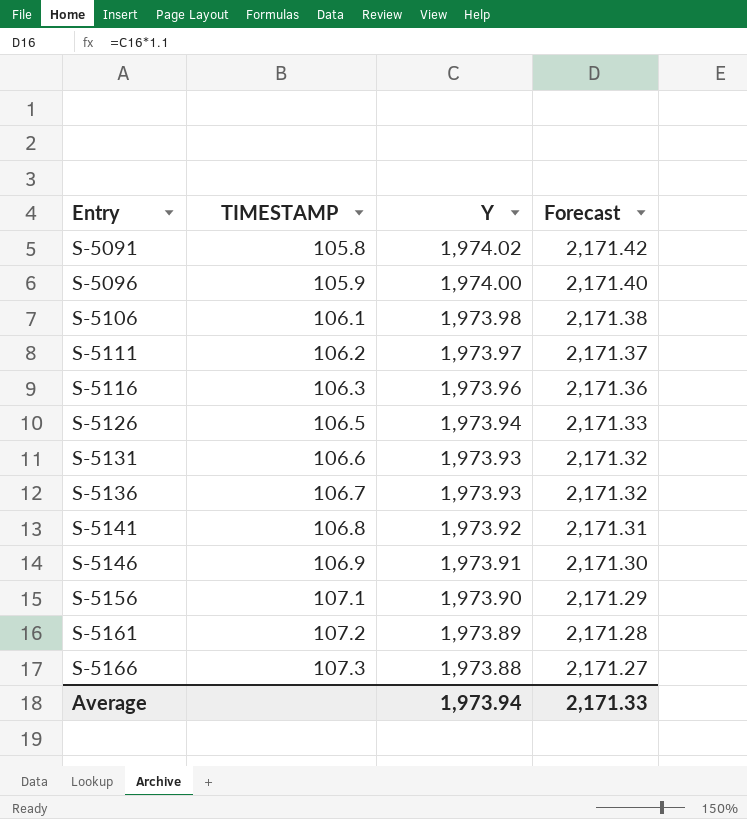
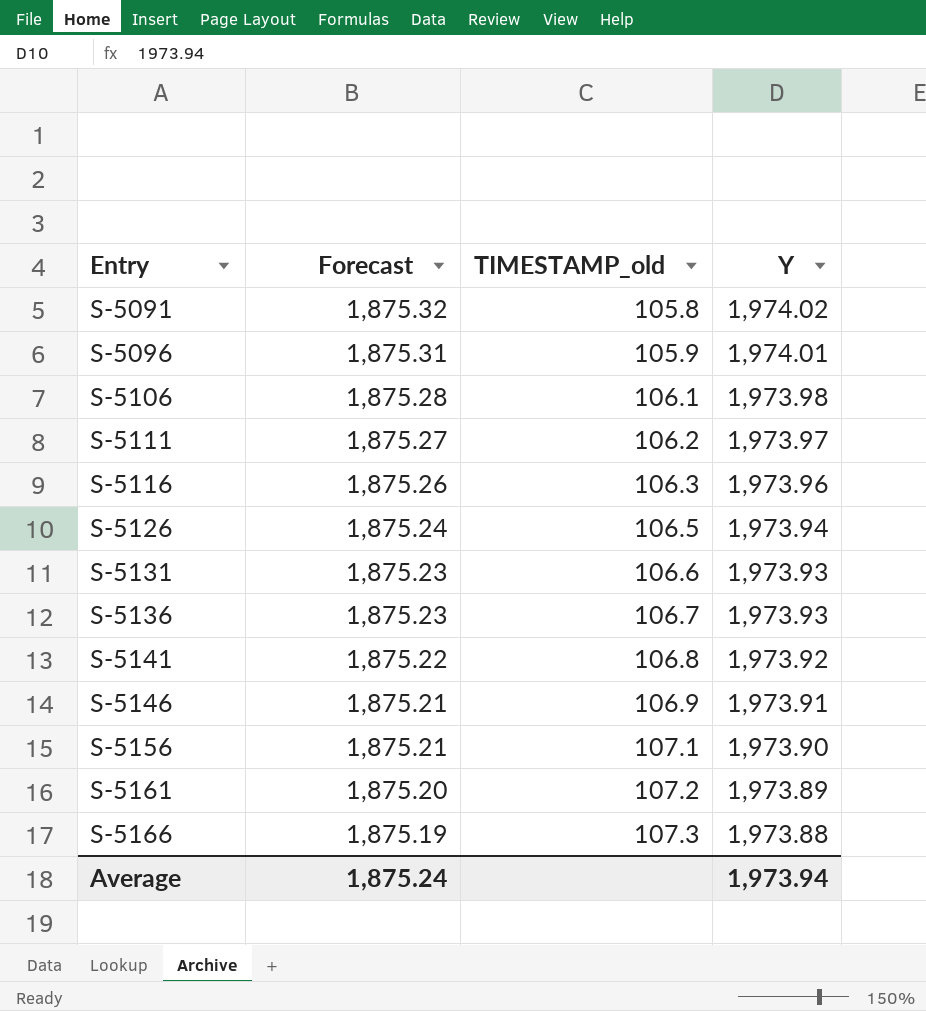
column Forecast | formula: [Y] * 1.1 -> [Y] * 0.95
column Forecast | position: 4 -> 2
column name: TIMESTAMP -> TIMESTAMP_old
S-5096 | Y: 1,974.00 -> 1,974.01
Average | Forecast: 2,171.33 -> 1,875.24

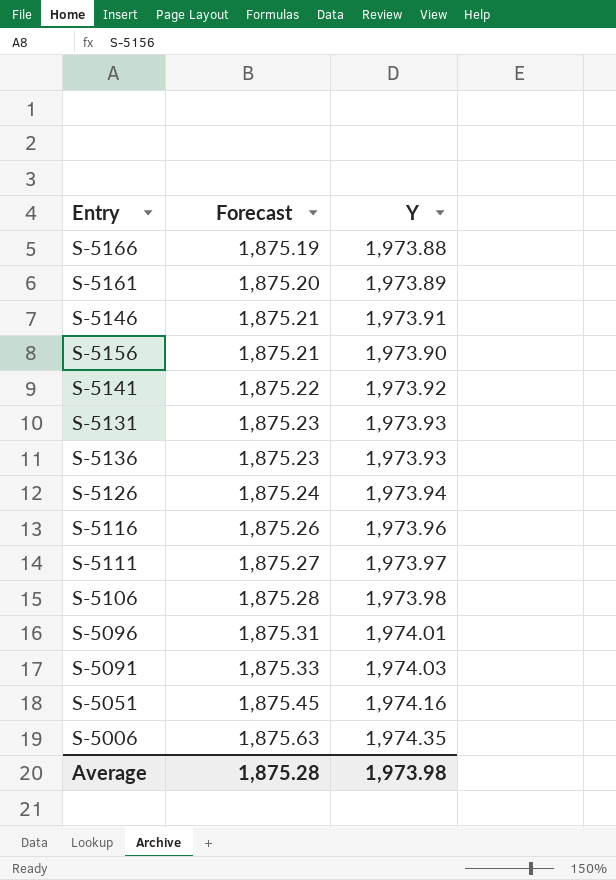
row order: Entry ascending -> Forecast ascending
column TIMESTAMP_old | position: 3 -> none
S-5091 | Forecast: 1,875.32 -> 1,875.33
S-5091 | Y: 1,974.02 -> 1,974.03
row S-5051: none -> 1,875.45 | 1,974.16
row S-5006: none -> 1,875.63 | 1,974.35
Average | Forecast: 1,875.24 -> 1,875.28
Average | Y: 1,973.94 -> 1,973.98

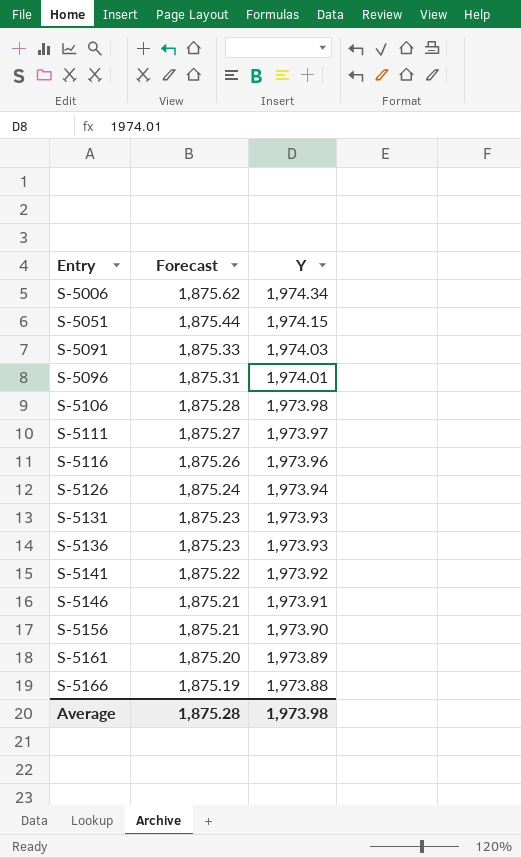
row order: Forecast ascending -> Entry ascending
S-5006 | Forecast: 1,875.63 -> 1,875.62
S-5006 | Y: 1,974.35 -> 1,974.34
S-5051 | Forecast: 1,875.45 -> 1,875.44
S-5051 | Y: 1,974.16 -> 1,974.15

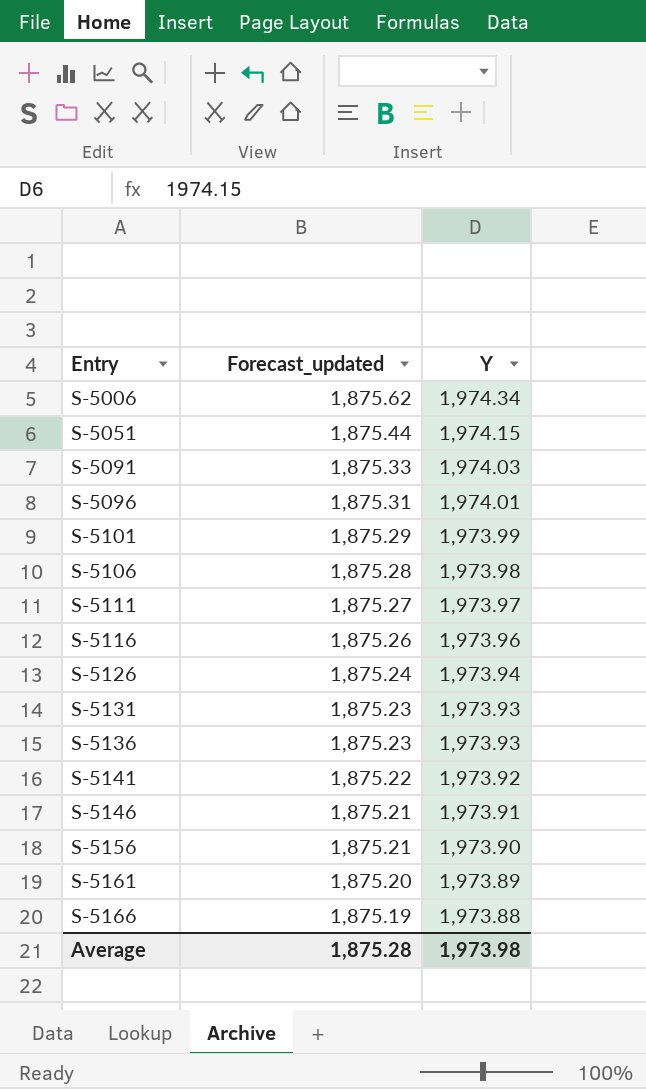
column name: Forecast -> Forecast_updated
row S-5101: none -> 1,875.29 | 1,973.99

